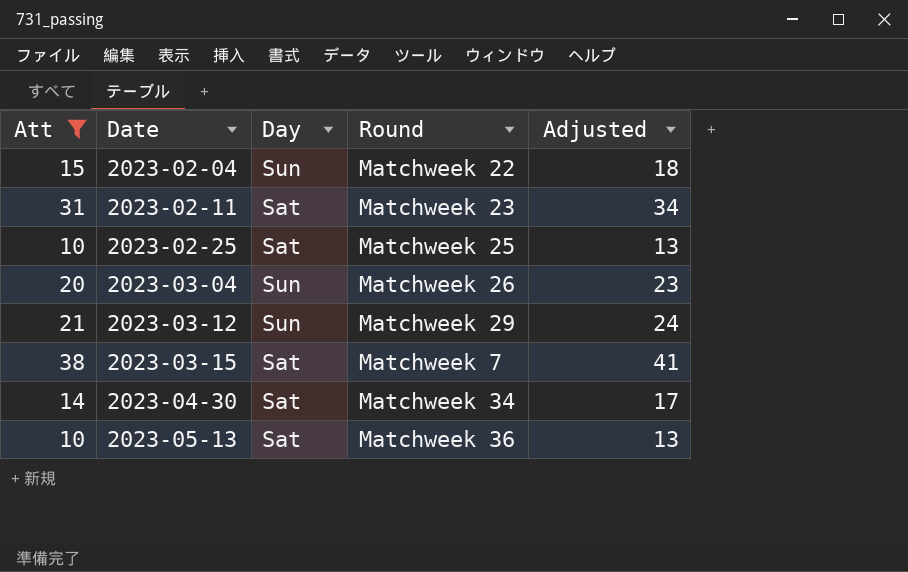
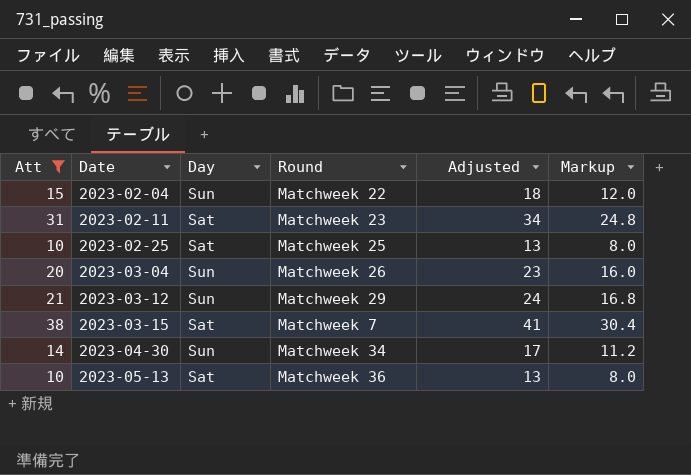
column Markup | formula: none -> [Att] * 0.8
2023-04-30 | Day: Sat -> Sun

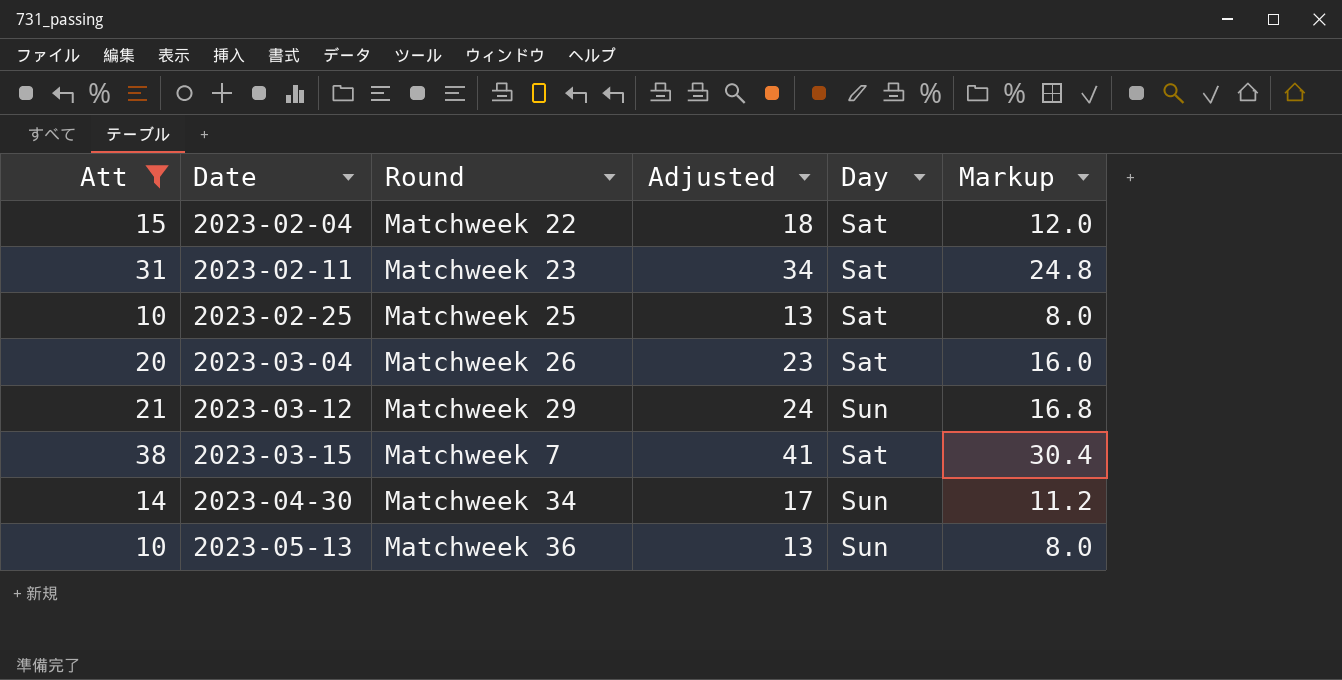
column Day | position: 3 -> 5
2023-02-04 | Day: Sun -> Sat
2023-03-04 | Day: Sun -> Sat
2023-05-13 | Day: Sat -> Sun

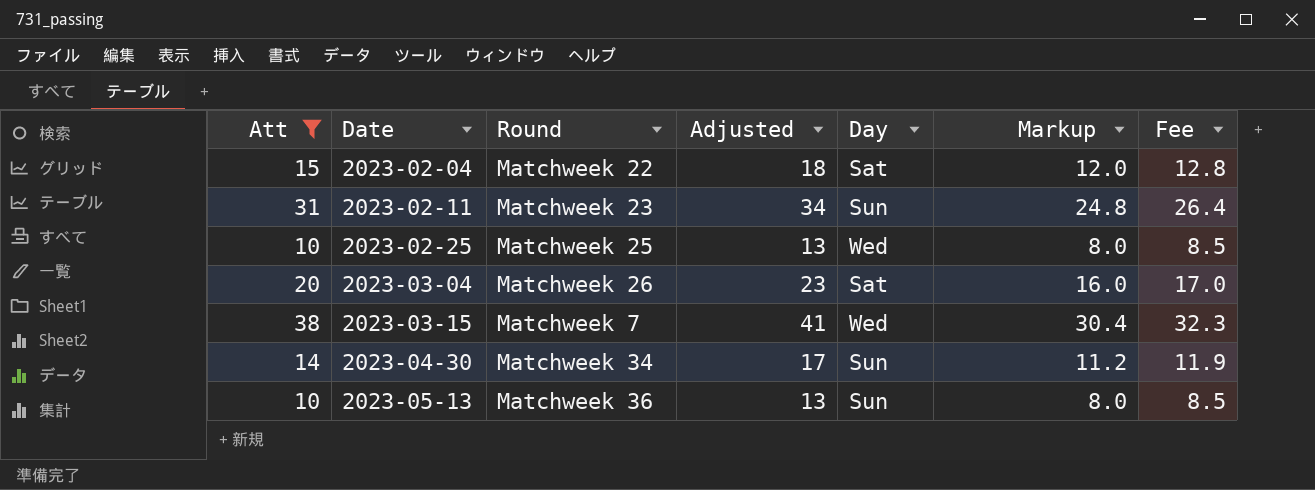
column Fee | formula: none -> [Att] * 0.85
row 2023-03-12: 21 | Matchweek 29 | 24 | Sun | 16.8 -> none
2023-02-11 | Day: Sat -> Sun
2023-02-25 | Day: Sat -> Wed
2023-03-15 | Day: Sat -> Wed

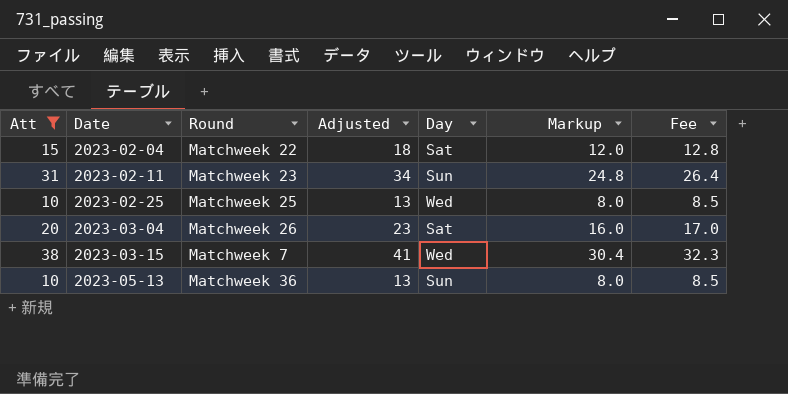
row 2023-04-30: 14 | Matchweek 34 | 17 | Sun | 11.2 | 11.9 -> none

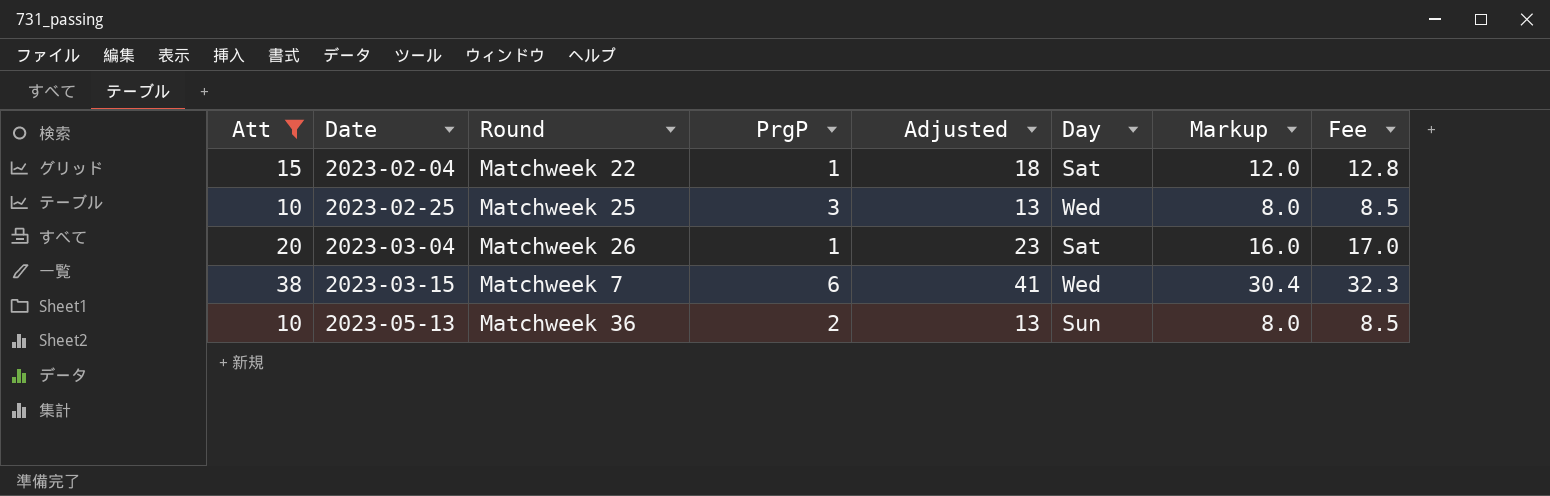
column PrgP | position: none -> 4
row 2023-02-11: 31 | Matchweek 23 | 34 | Sun | 24.8 | 26.4 -> none

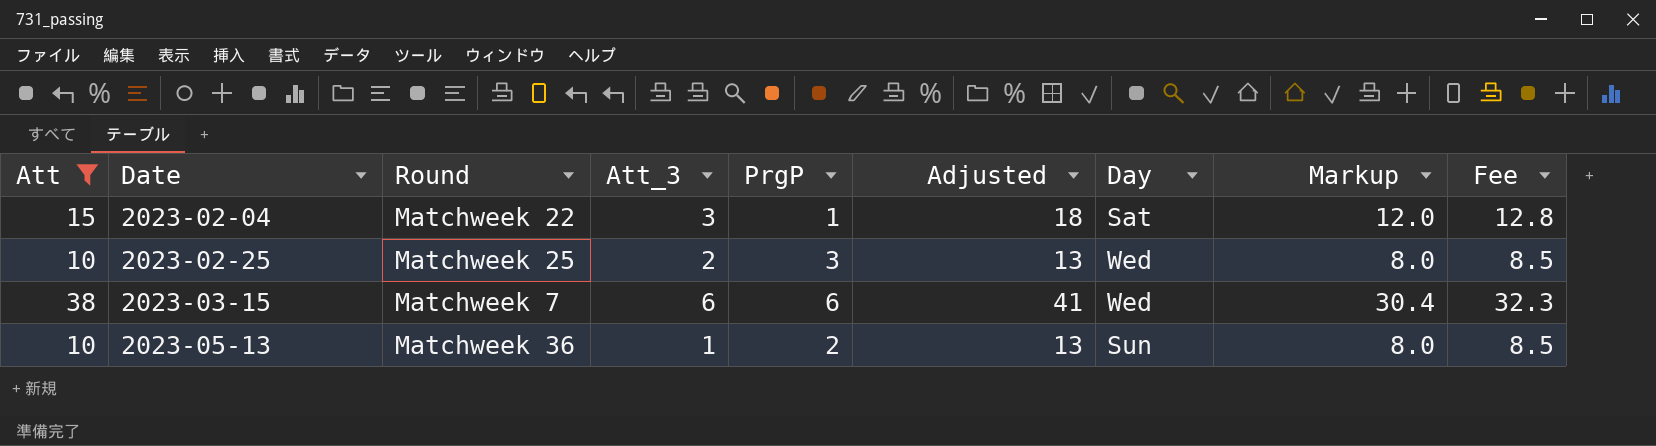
column Att_3 | position: none -> 4
row 2023-03-04: 20 | Matchweek 26 | 1 | 23 | Sat | 16.0 | 17.0 -> none

